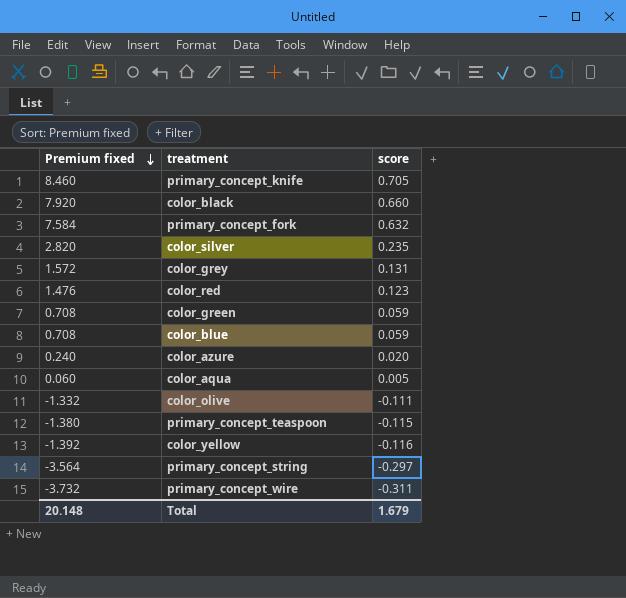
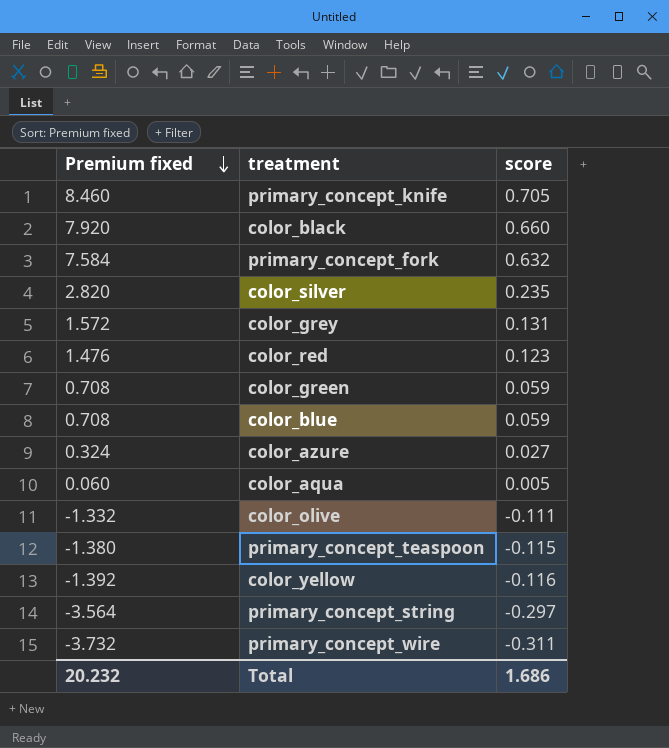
color_azure | Premium fixed: 0.240 -> 0.324
color_azure | score: 0.020 -> 0.027
Total | Premium fixed: 20.148 -> 20.232
Total | score: 1.679 -> 1.686

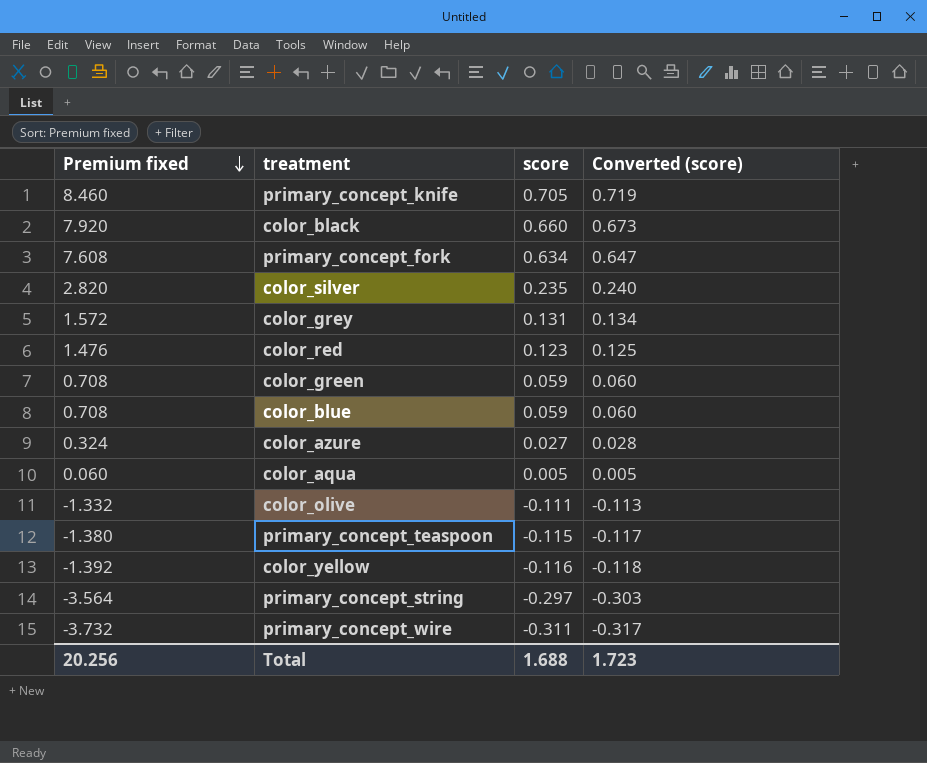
column Converted (score) | formula: none -> [score] * 1.02
primary_concept_fork | Premium fixed: 7.584 -> 7.608
primary_concept_fork | score: 0.632 -> 0.634
Total | Premium fixed: 20.232 -> 20.256
Total | score: 1.686 -> 1.688

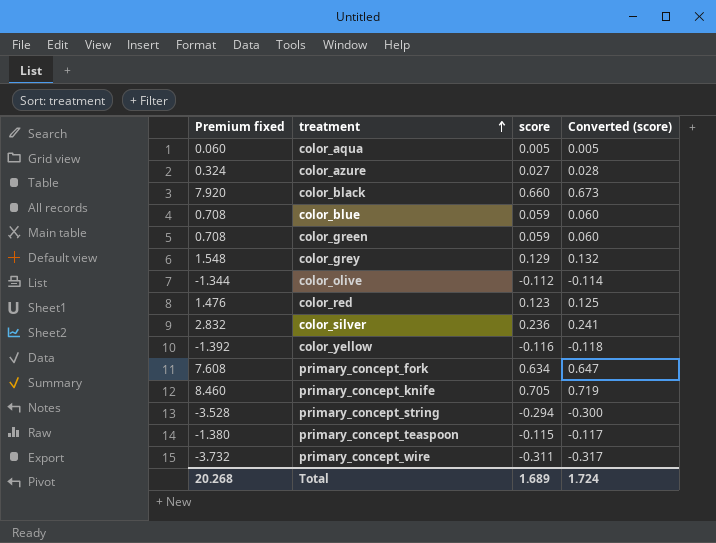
row order: Premium fixed descending -> treatment ascending
color_grey | Premium fixed: 1.572 -> 1.548
color_grey | score: 0.131 -> 0.129
color_grey | Converted (score): 0.134 -> 0.132
color_olive | Premium fixed: -1.332 -> -1.344
color_olive | score: -0.111 -> -0.112
color_olive | Converted (score): -0.113 -> -0.114
color_silver | Premium fixed: 2.820 -> 2.832
color_silver | score: 0.235 -> 0.236
color_silver | Converted (score): 0.240 -> 0.241
primary_concept_string | Premium fixed: -3.564 -> -3.528
primary_concept_string | score: -0.297 -> -0.294
primary_concept_string | Converted (score): -0.303 -> -0.300
Total | Premium fixed: 20.256 -> 20.268
Total | score: 1.688 -> 1.689
Total | Converted (score): 1.723 -> 1.724

